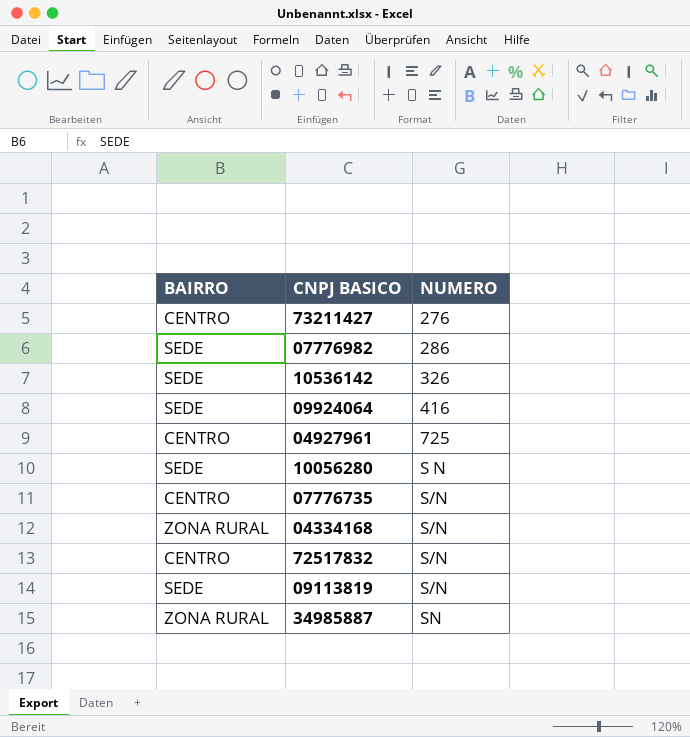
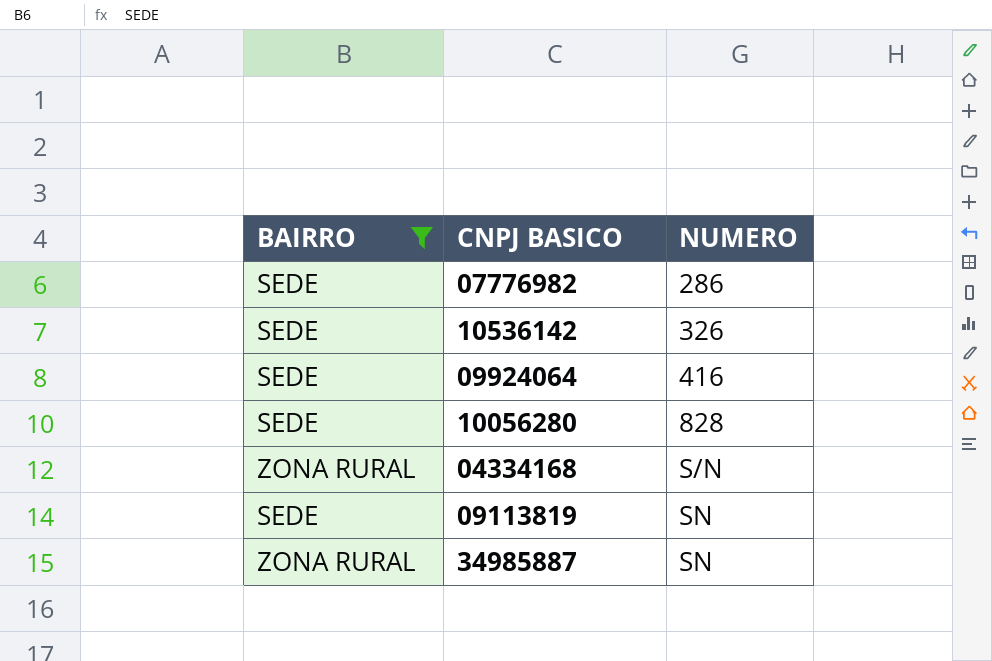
filter: none -> BAIRRO != CENTRO
10056280 | NUMERO: S N -> 828
09113819 | NUMERO: S/N -> SN

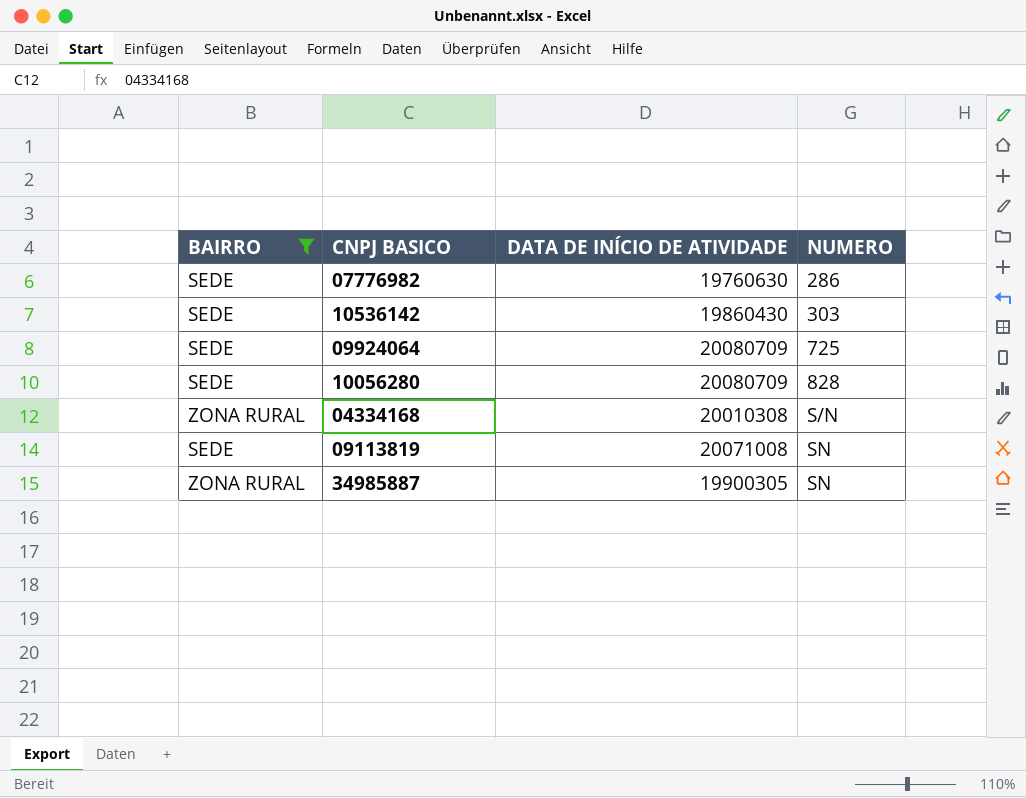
column DATA DE INÍCIO DE ATIVIDADE | position: none -> 3
10536142 | NUMERO: 326 -> 303
09924064 | NUMERO: 416 -> 725

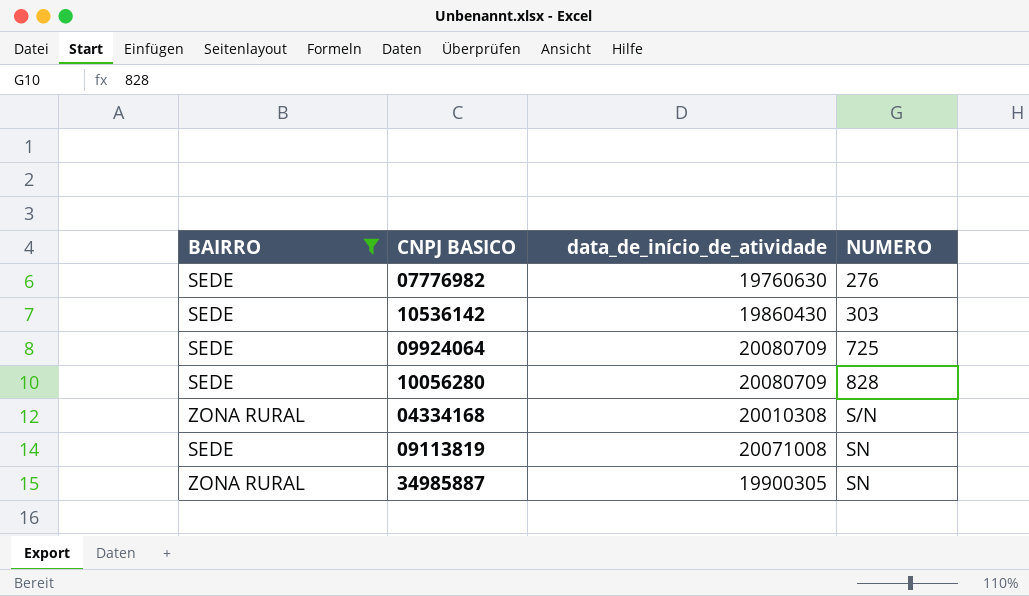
column name: DATA DE INÍCIO DE ATIVIDADE -> data_de_início_de_atividade
07776982 | NUMERO: 286 -> 276

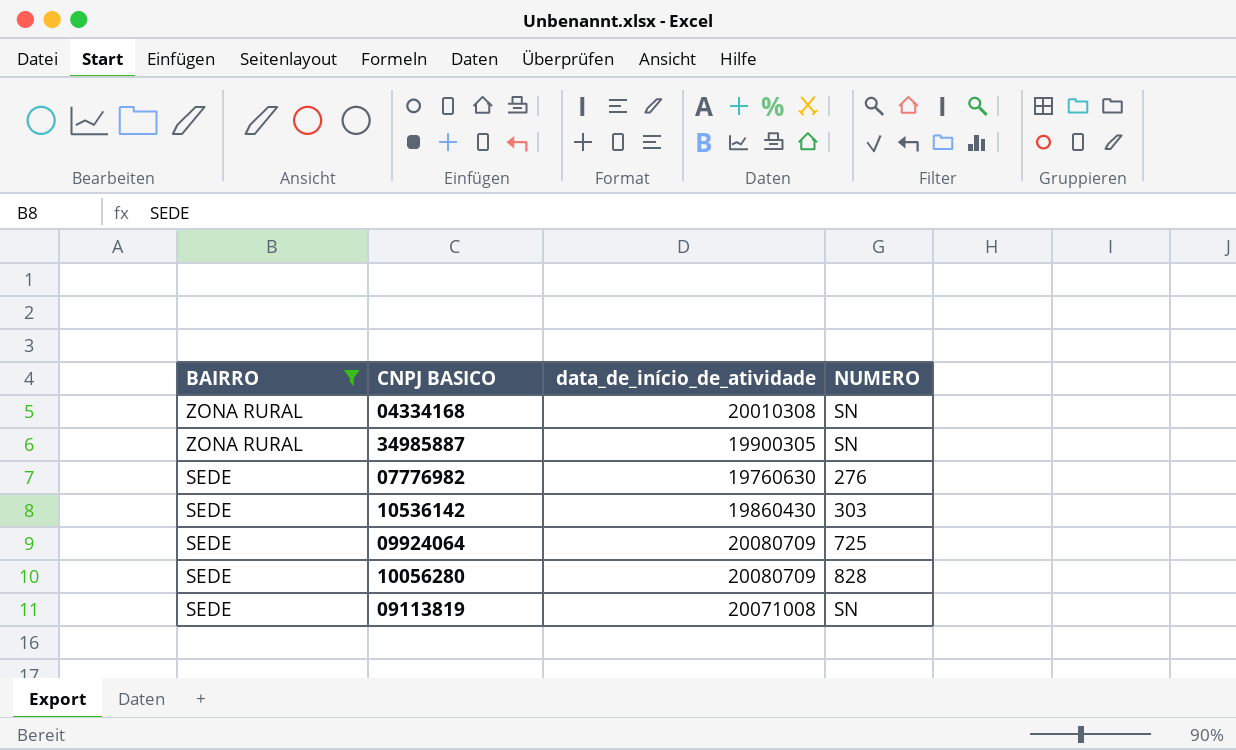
row order: NUMERO ascending -> BAIRRO descending
04334168 | NUMERO: S/N -> SN

